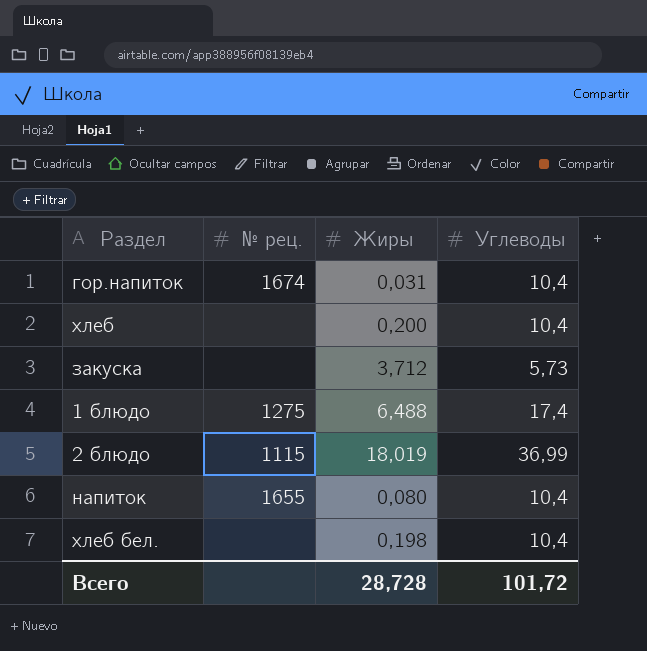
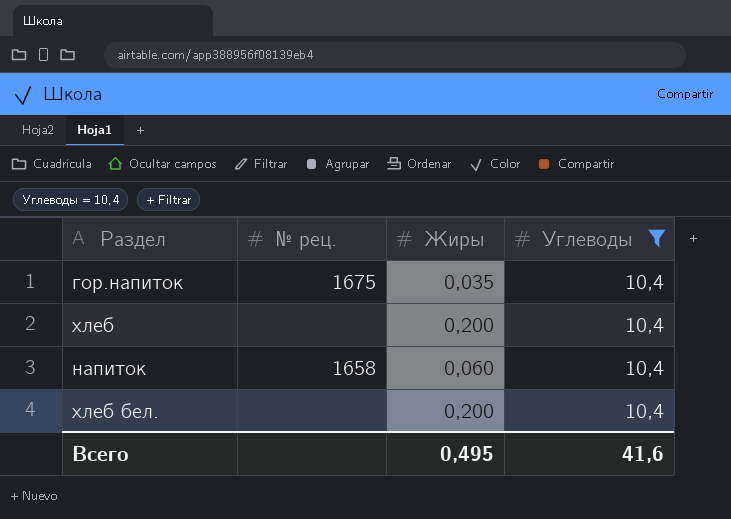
filter: none -> Углеводы = 10,4
гор.напиток | № рец.: 1674 -> 1675
гор.напиток | Жиры: 0,031 -> 0,035
напиток | № рец.: 1655 -> 1658
напиток | Жиры: 0,080 -> 0,060
хлеб бел. | Жиры: 0,198 -> 0,200
Всего | Жиры: 28,728 -> 0,495
Всего | Углеводы: 101,72 -> 41,6

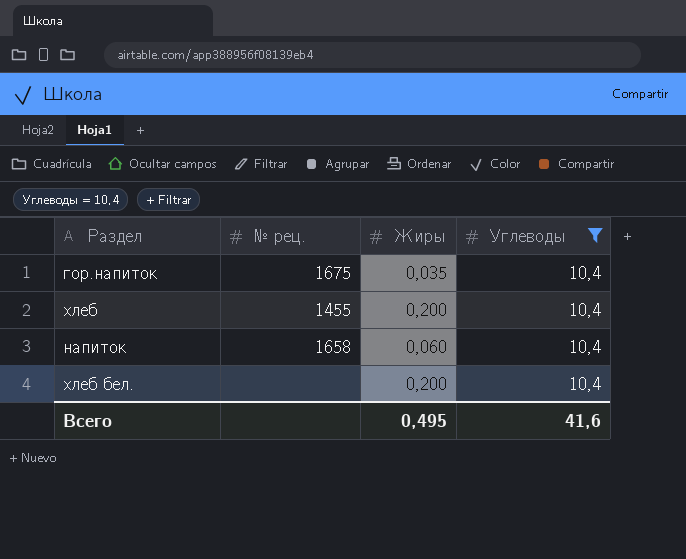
хлеб | № рец.: none -> 1455

